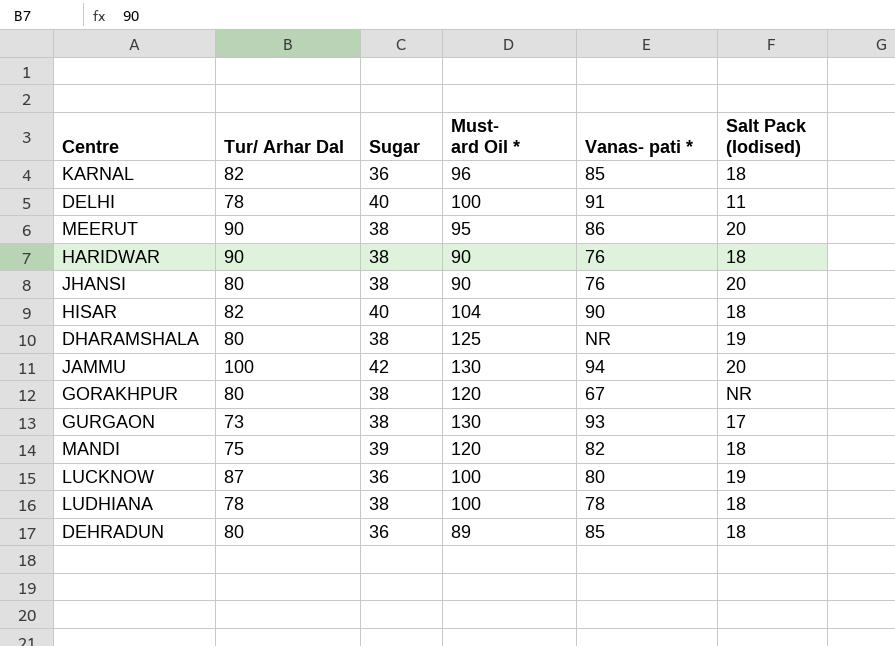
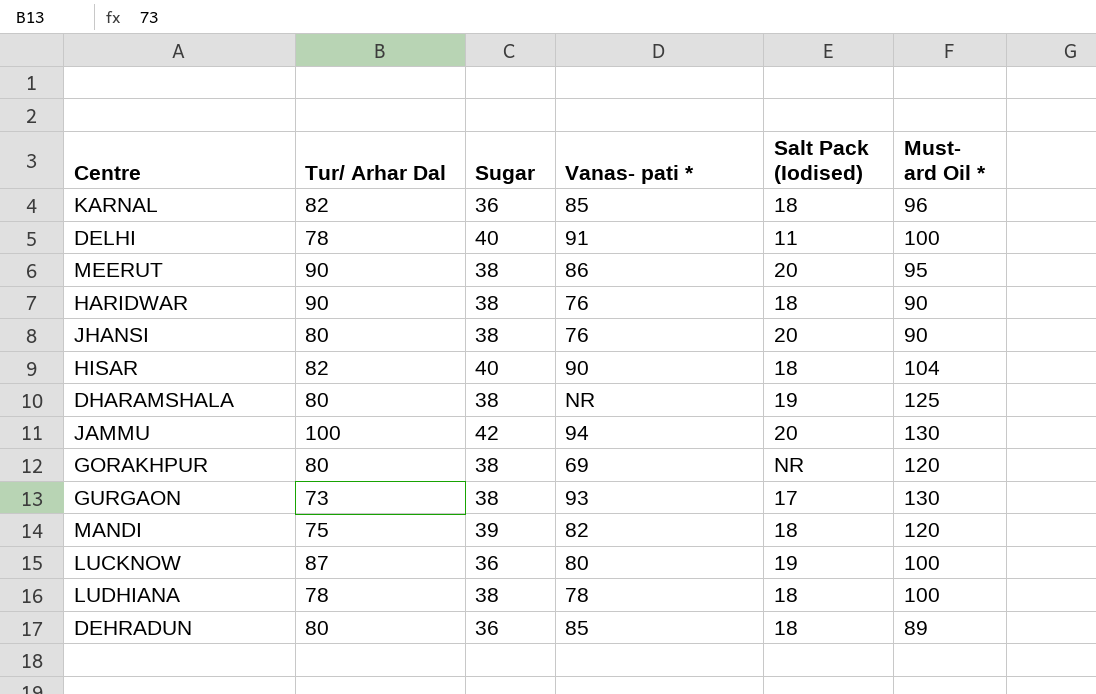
column Must- ard Oil * | position: 4 -> 6
GORAKHPUR | Vanas- pati *: 67 -> 69

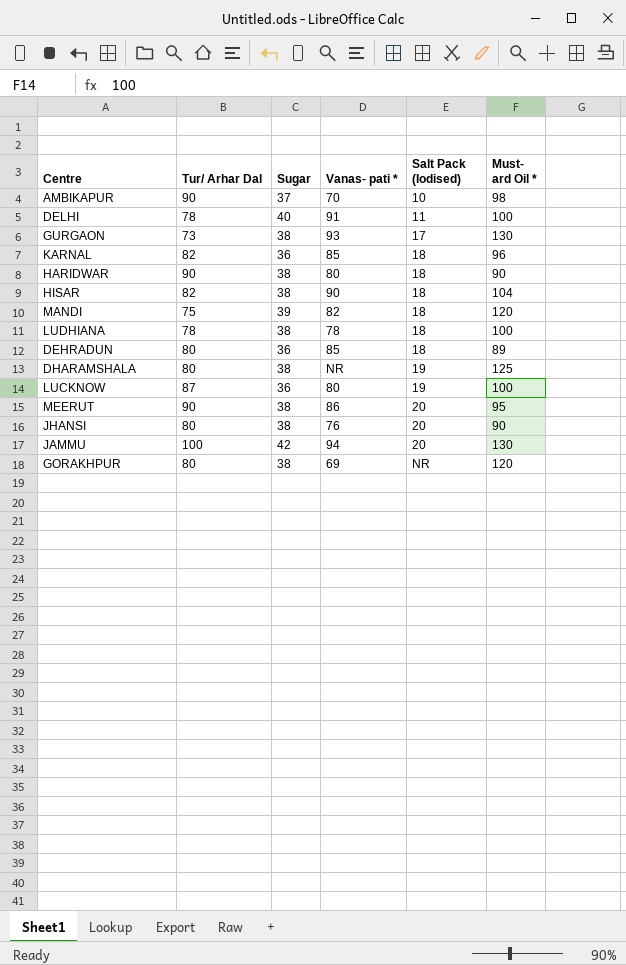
row order: none -> Salt Pack (Iodised) ascending
row AMBIKAPUR: none -> 90 | 37 | 70 | 10 | 98
HARIDWAR | Vanas- pati *: 76 -> 80
HISAR | Sugar: 40 -> 38

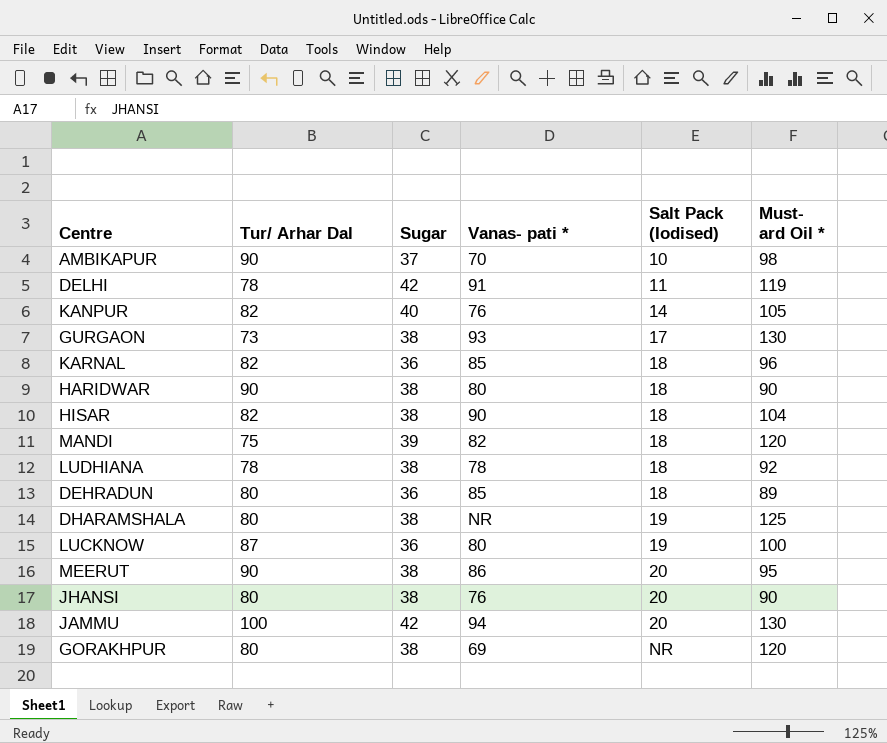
DELHI | Sugar: 40 -> 42
DELHI | Must- ard Oil *: 100 -> 119
row KANPUR: none -> 82 | 40 | 76 | 14 | 105
LUDHIANA | Must- ard Oil *: 100 -> 92

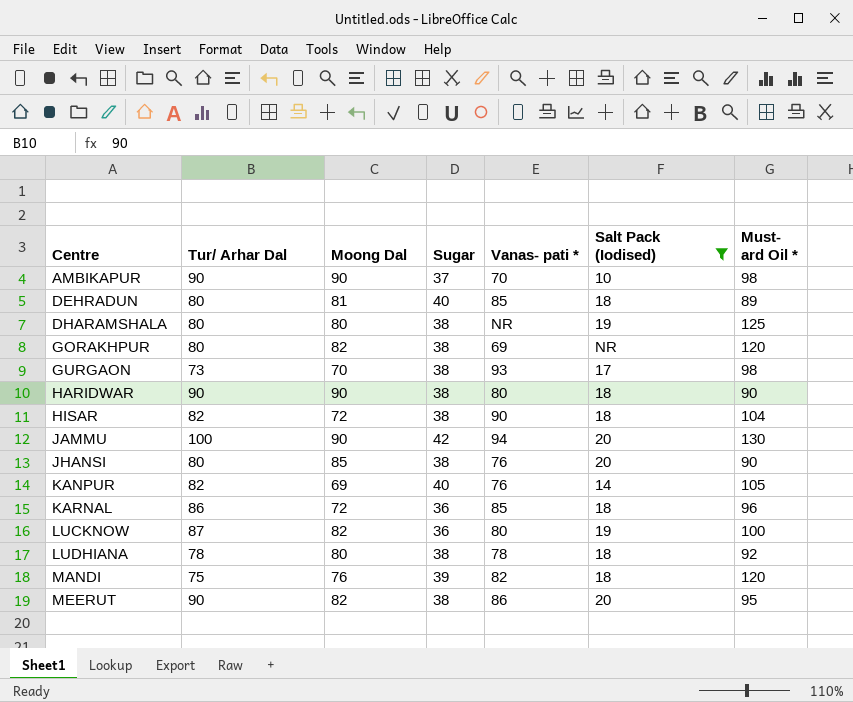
filter: none -> Salt Pack (Iodised) != 11
row order: Salt Pack (Iodised) ascending -> Centre ascending
column Moong Dal | position: none -> 3
DEHRADUN | Sugar: 36 -> 40
GURGAON | Must- ard Oil *: 130 -> 98
KARNAL | Tur/ Arhar Dal: 82 -> 86

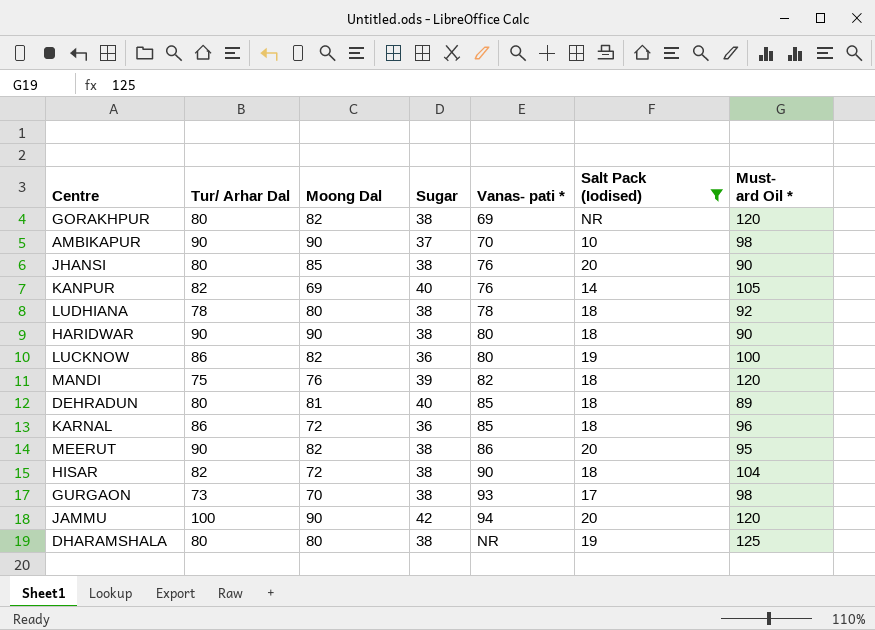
row order: Centre ascending -> Vanas- pati * ascending
LUCKNOW | Tur/ Arhar Dal: 87 -> 86
JAMMU | Must- ard Oil *: 130 -> 120

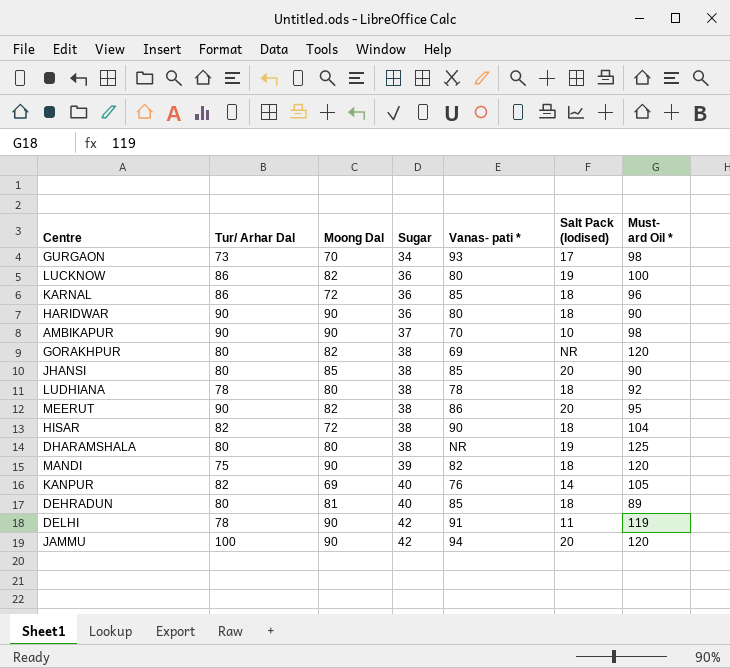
filter: Salt Pack (Iodised) != 11 -> none
row order: Vanas- pati * ascending -> Sugar ascending
GURGAON | Sugar: 38 -> 34
HARIDWAR | Sugar: 38 -> 36
JHANSI | Vanas- pati *: 76 -> 85
MANDI | Moong Dal: 76 -> 90

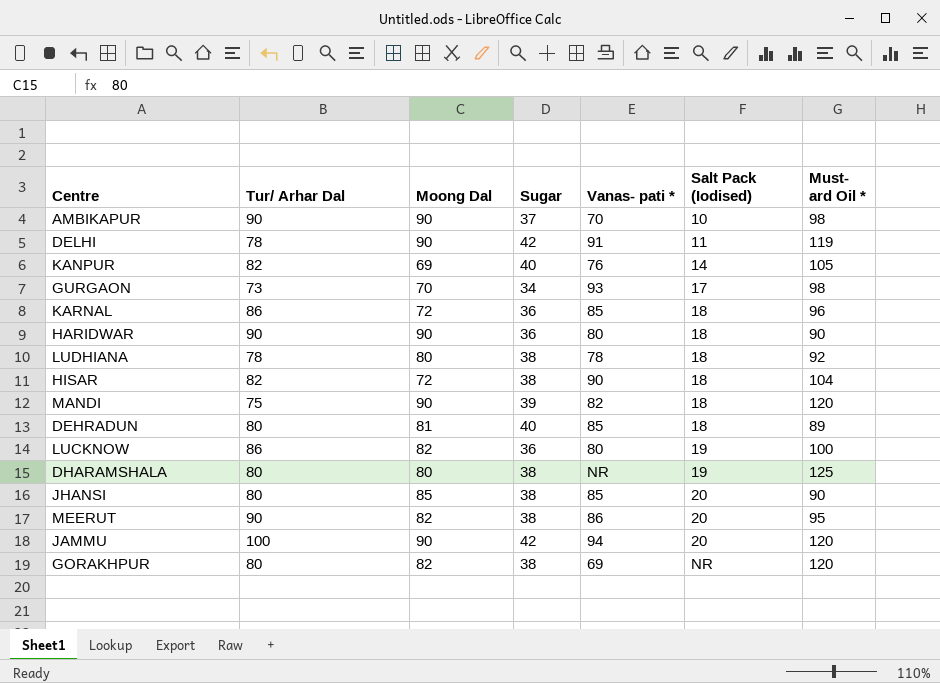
row order: Sugar ascending -> Salt Pack (Iodised) ascending

